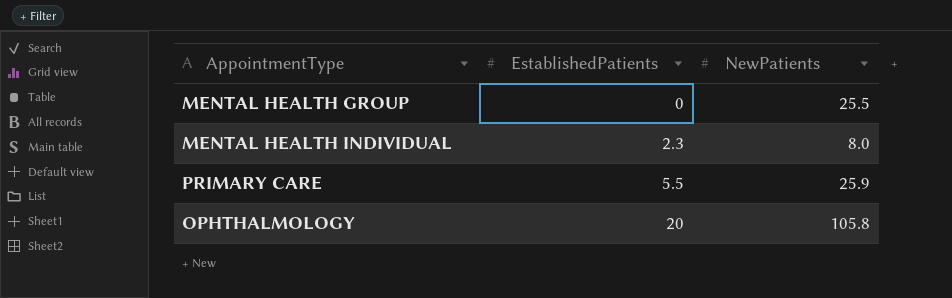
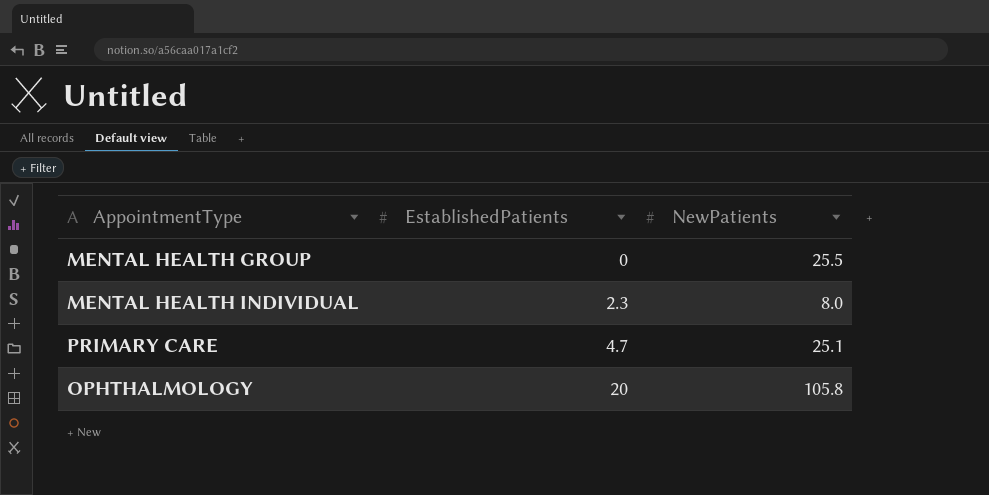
PRIMARY CARE | EstablishedPatients: 5.5 -> 4.7
PRIMARY CARE | NewPatients: 25.9 -> 25.1

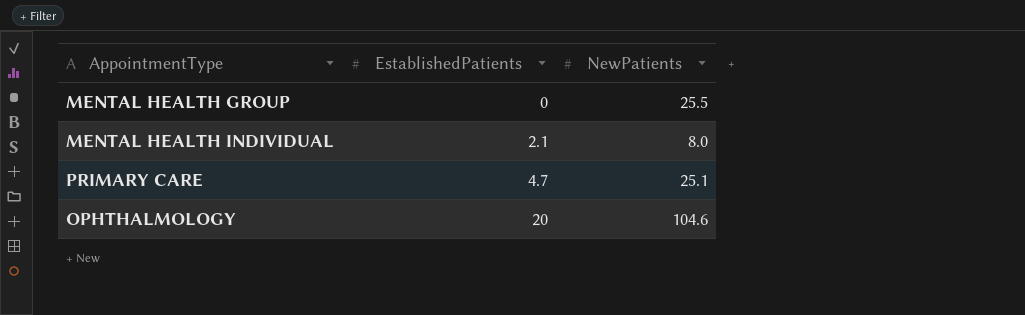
MENTAL HEALTH INDIVIDUAL | EstablishedPatients: 2.3 -> 2.1
OPHTHALMOLOGY | NewPatients: 105.8 -> 104.6

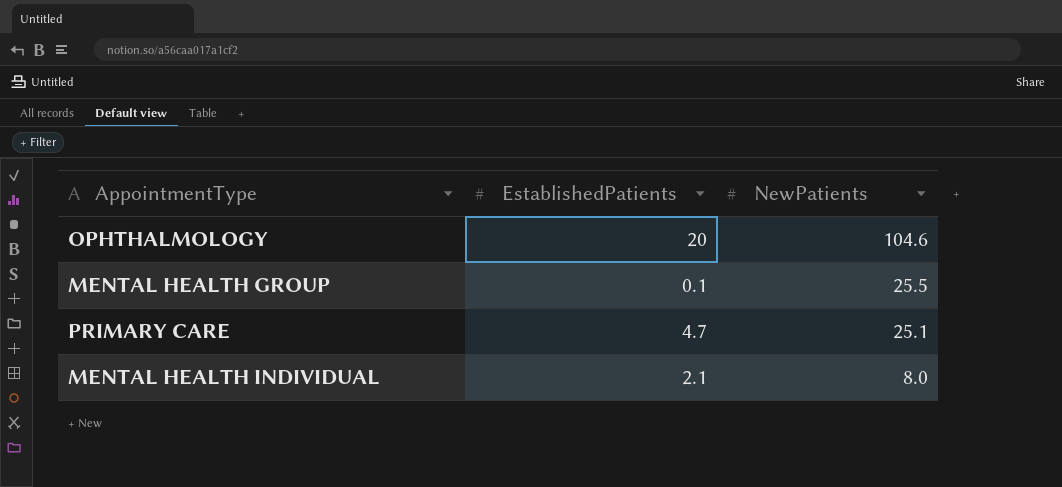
row order: EstablishedPatients ascending -> NewPatients descending
MENTAL HEALTH GROUP | EstablishedPatients: 0 -> 0.1

